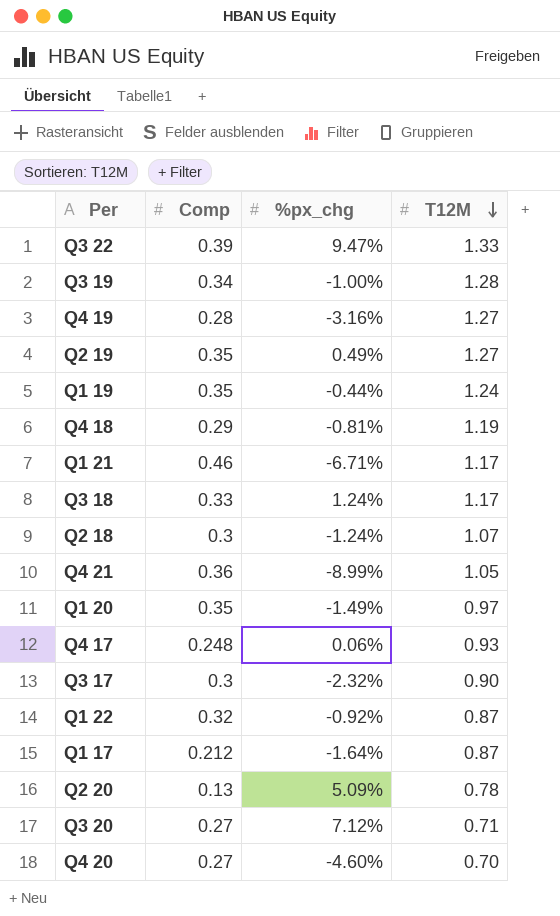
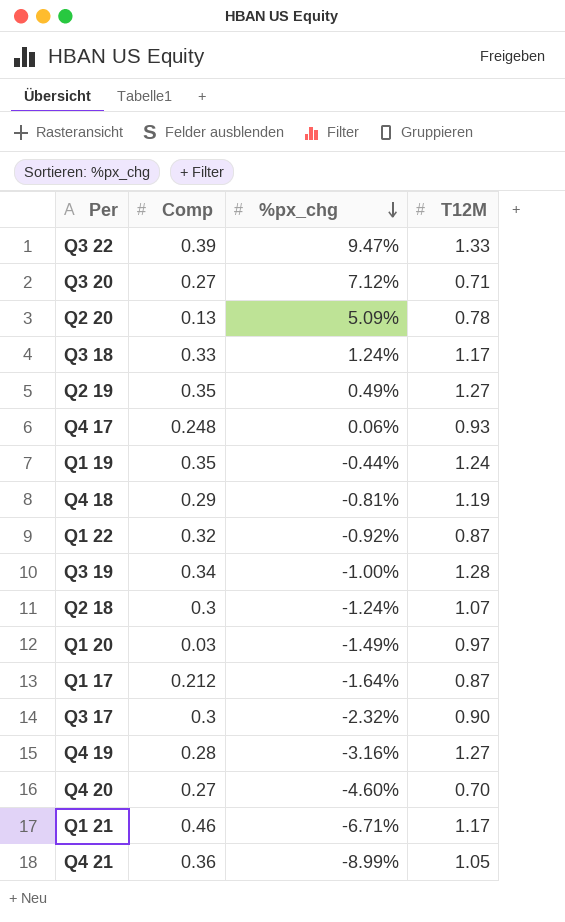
row order: T12M descending -> %px_chg descending
Q1 20 | Comp: 0.35 -> 0.03

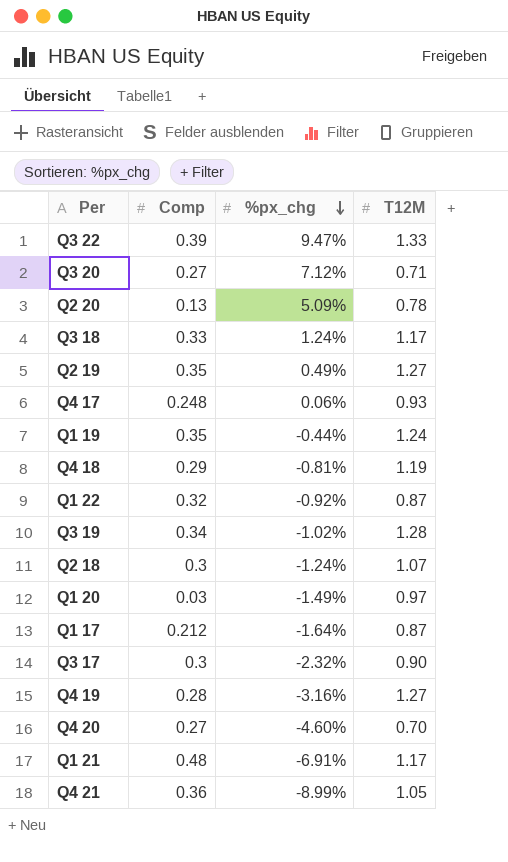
Q3 19 | %px_chg: -1.00% -> -1.02%
Q1 21 | Comp: 0.46 -> 0.48
Q1 21 | %px_chg: -6.71% -> -6.91%

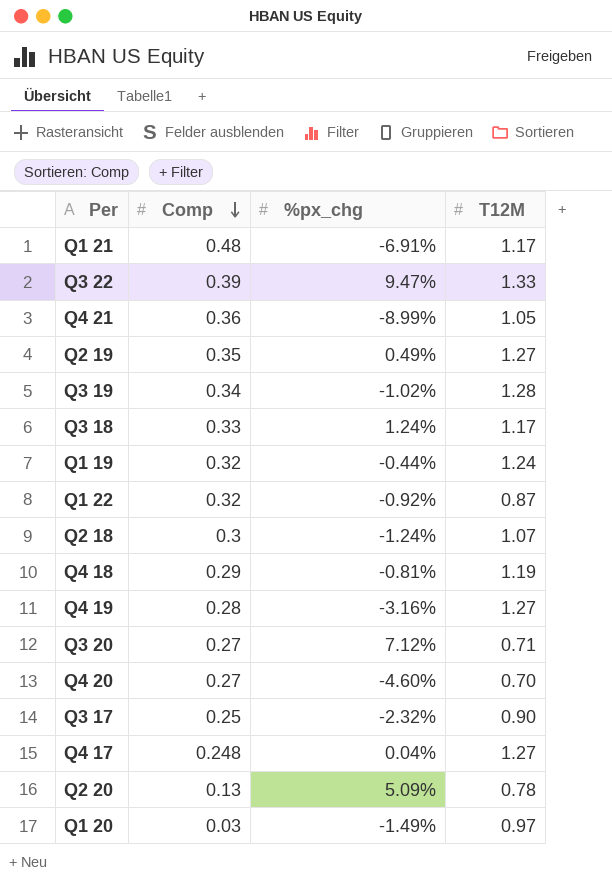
row order: %px_chg descending -> Comp descending
row Q1 17: 0.212 | -1.64% | 0.87 -> none
Q1 19 | Comp: 0.35 -> 0.32
Q3 17 | Comp: 0.3 -> 0.25
Q4 17 | %px_chg: 0.06% -> 0.04%
Q4 17 | T12M: 0.93 -> 1.27

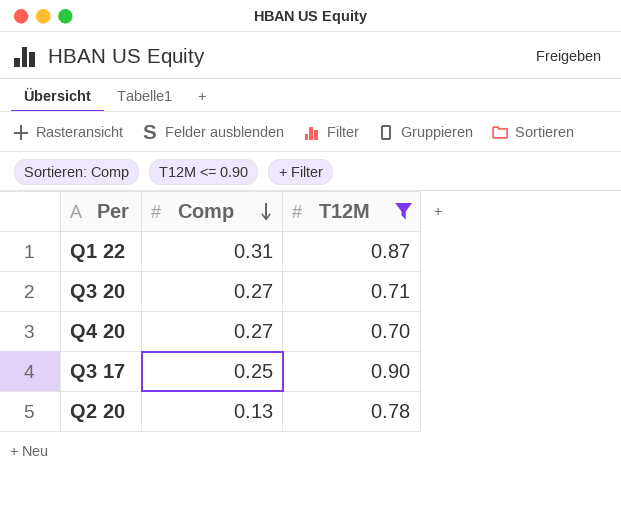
filter: none -> T12M <= 0.90
column %px_chg | position: 3 -> none
Q1 22 | Comp: 0.32 -> 0.31

